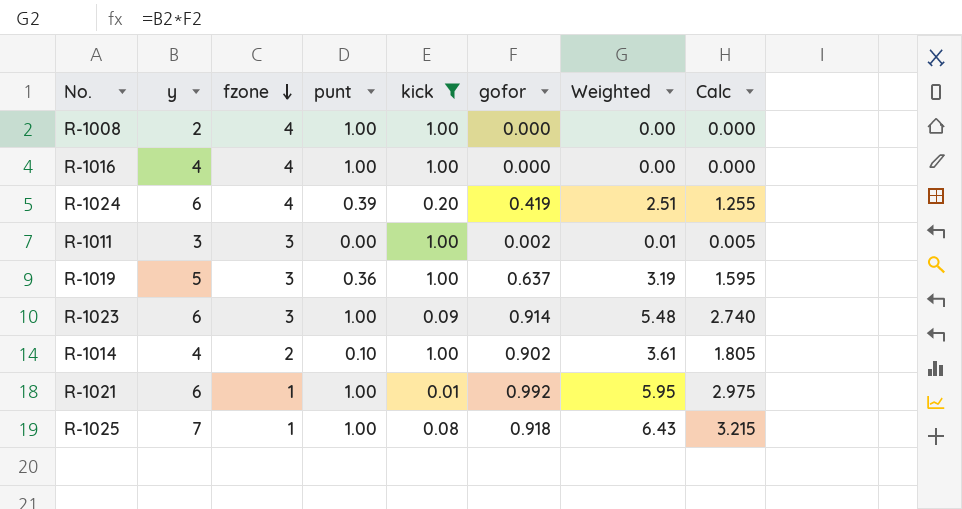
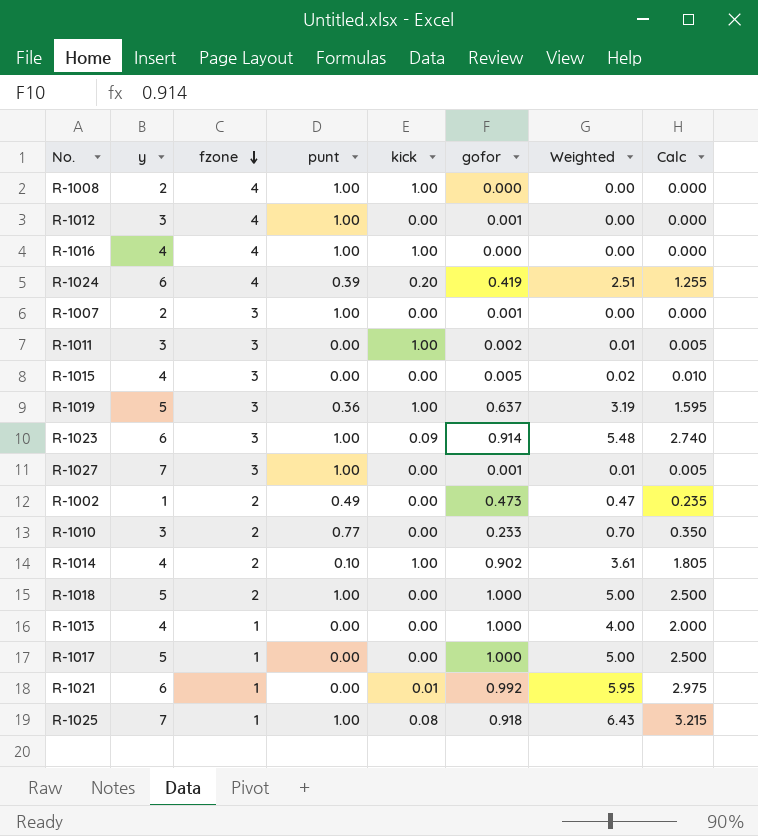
filter: kick != 0.00 -> none
R-1021 | punt: 1.00 -> 0.00

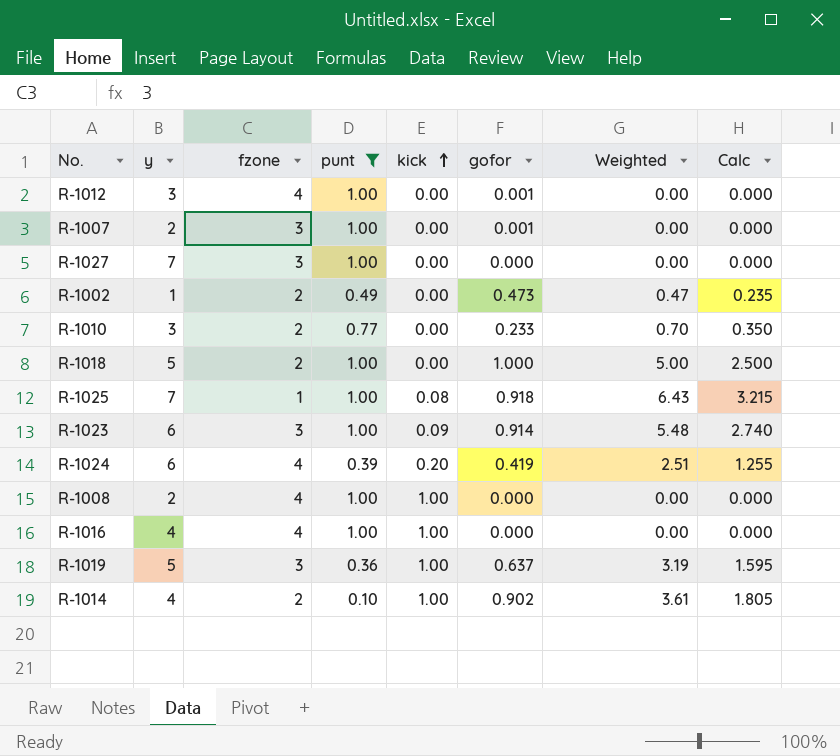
filter: none -> punt != 0.00
row order: fzone descending -> kick ascending
R-1027 | gofor: 0.001 -> 0.000
R-1027 | Weighted: 0.01 -> 0.00
R-1027 | Calc: 0.005 -> 0.000

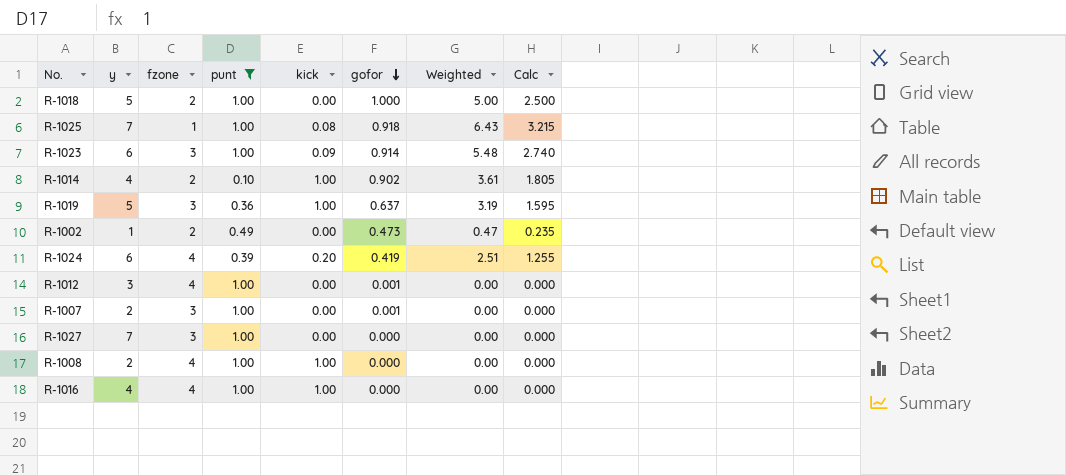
row order: kick ascending -> gofor descending
row R-1010: 3 | 2 | 0.77 | 0.00 | 0.233 | 0.70 | 0.350 -> none

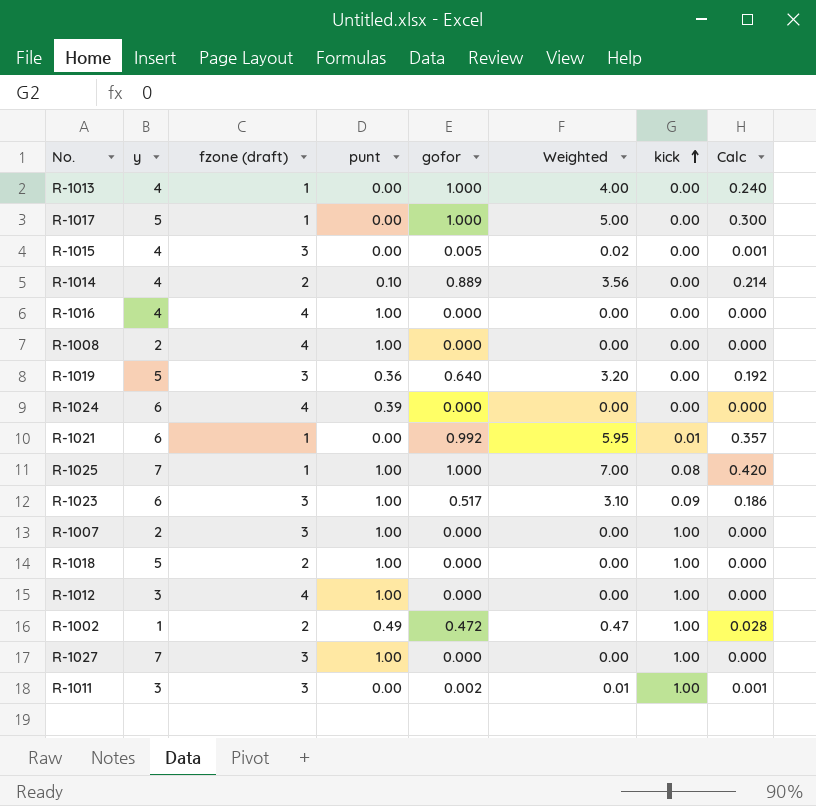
filter: punt != 0.00 -> none
row order: gofor descending -> kick ascending
column name: fzone -> fzone (draft)
column kick | position: 5 -> 7
column Calc | formula: [Weighted] * 0.5 -> [Weighted] * 0.06
R-1014 | gofor: 0.902 -> 0.889
R-1014 | Weighted: 3.61 -> 3.56
R-1014 | kick: 1.00 -> 0.00
R-1016 | kick: 1.00 -> 0.00
R-1008 | kick: 1.00 -> 0.00
R-1019 | gofor: 0.637 -> 0.640
R-1019 | Weighted: 3.19 -> 3.20
R-1019 | kick: 1.00 -> 0.00
R-1024 | gofor: 0.419 -> 0.000
R-1024 | Weighted: 2.51 -> 0.00
R-1024 | kick: 0.20 -> 0.00
R-1025 | gofor: 0.918 -> 1.000
R-1025 | Weighted: 6.43 -> 7.00
R-1023 | gofor: 0.914 -> 0.517
R-1023 | Weighted: 5.48 -> 3.10
R-1007 | gofor: 0.001 -> 0.000
R-1007 | kick: 0.00 -> 1.00
R-1018 | gofor: 1.000 -> 0.000
R-1018 | Weighted: 5.00 -> 0.00
R-1018 | kick: 0.00 -> 1.00
R-1012 | gofor: 0.001 -> 0.000
R-1012 | kick: 0.00 -> 1.00
R-1002 | gofor: 0.473 -> 0.472
R-1002 | kick: 0.00 -> 1.00
R-1027 | kick: 0.00 -> 1.00

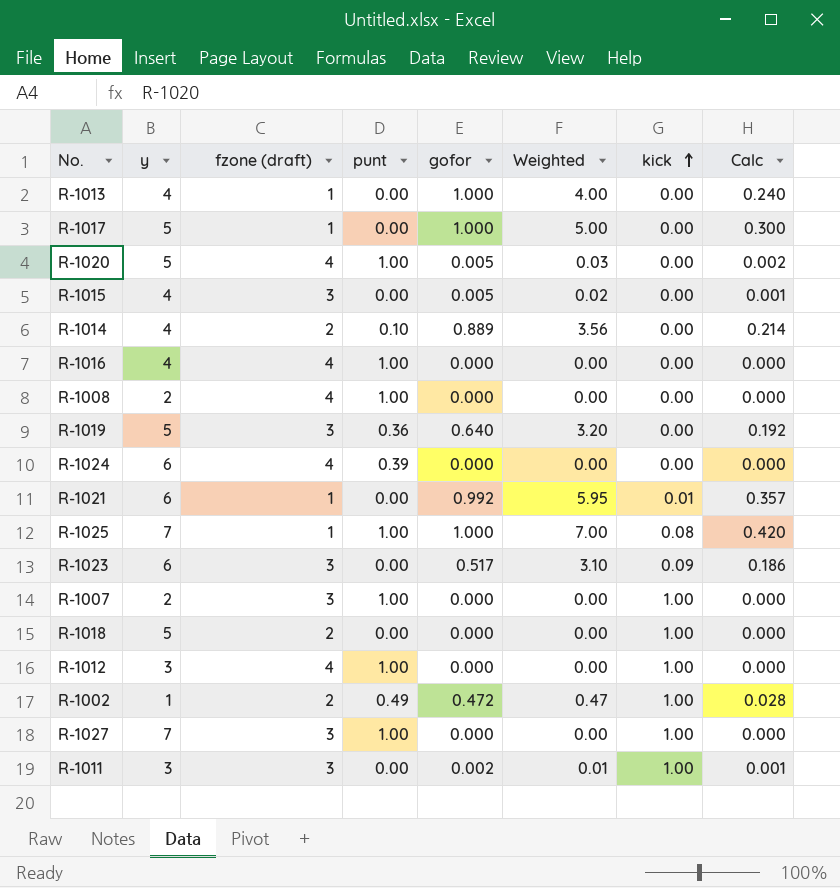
row R-1020: none -> 5 | 4 | 1.00 | 0.005 | 0.03 | 0.00 | 0.002
R-1023 | punt: 1.00 -> 0.00
R-1018 | punt: 1.00 -> 0.00

